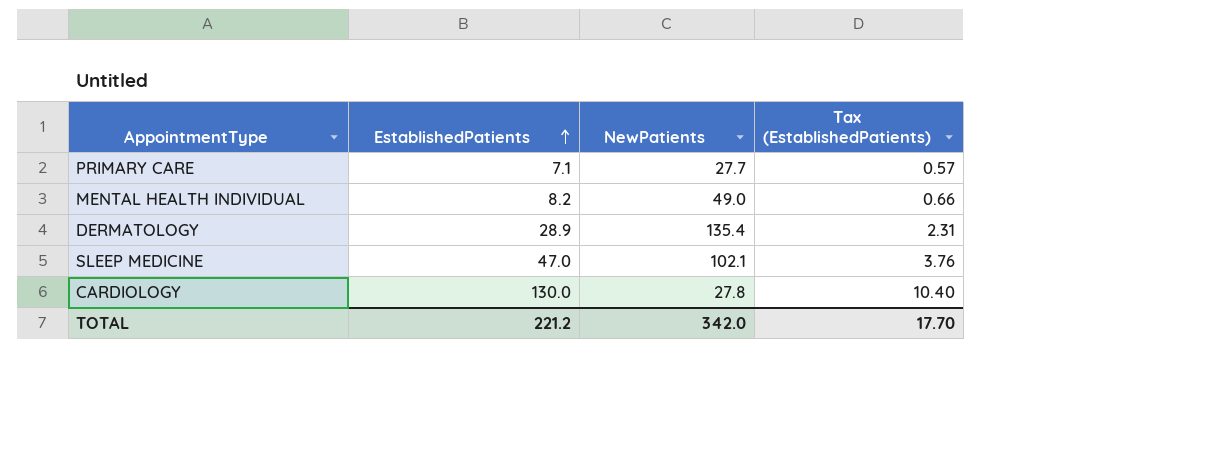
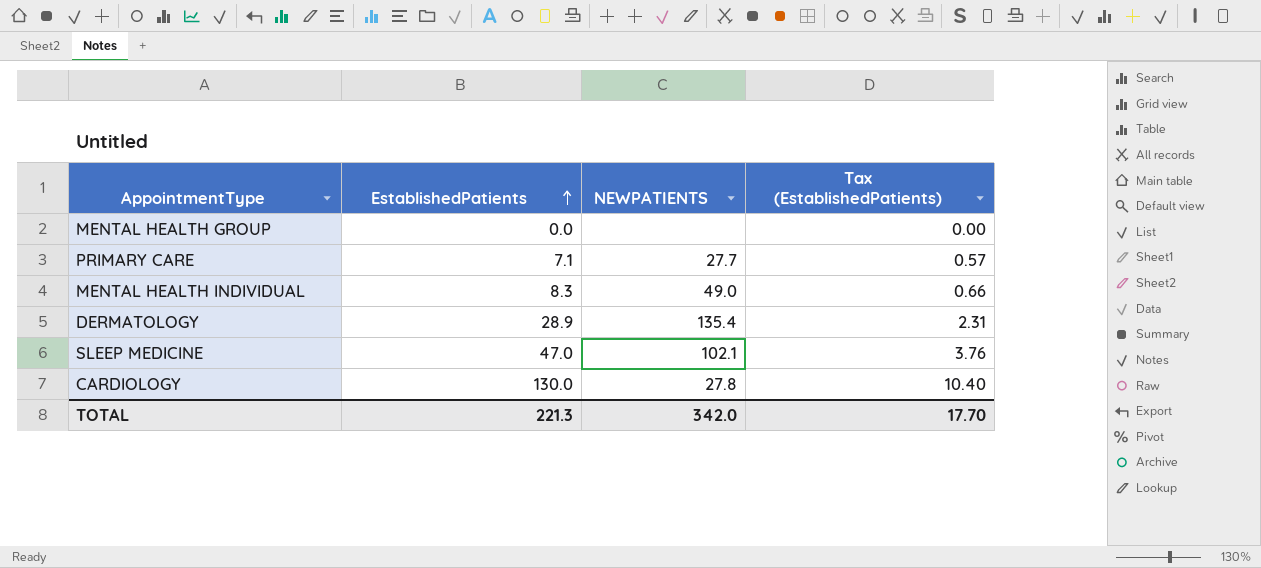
column name: NewPatients -> NEWPATIENTS
row MENTAL HEALTH GROUP: none -> 0.0 | none | 0.00
MENTAL HEALTH INDIVIDUAL | EstablishedPatients: 8.2 -> 8.3
TOTAL | EstablishedPatients: 221.2 -> 221.3

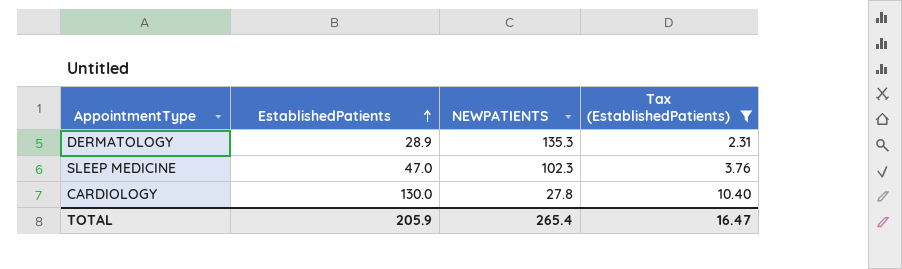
filter: none -> Tax (EstablishedPatients) >= 2.31
DERMATOLOGY | NEWPATIENTS: 135.4 -> 135.3
SLEEP MEDICINE | NEWPATIENTS: 102.1 -> 102.3
TOTAL | EstablishedPatients: 221.3 -> 205.9
TOTAL | NEWPATIENTS: 342.0 -> 265.4
TOTAL | Tax (EstablishedPatients): 17.70 -> 16.47

